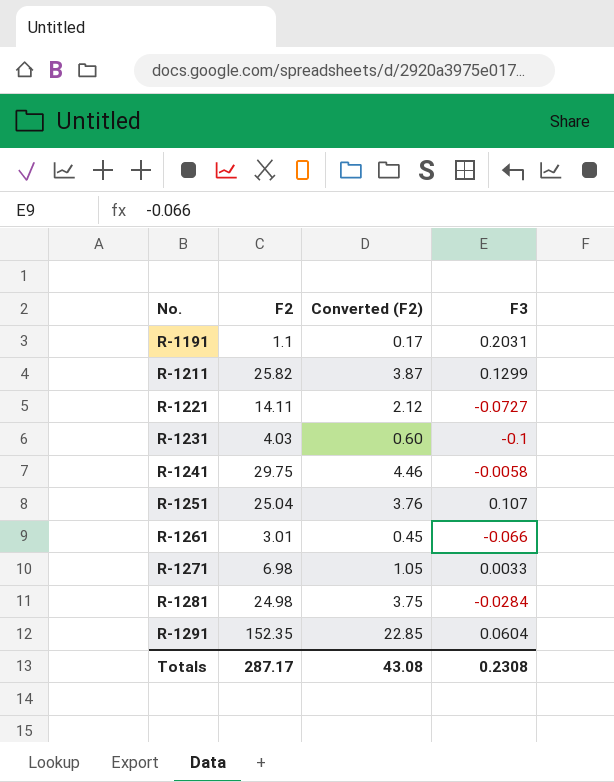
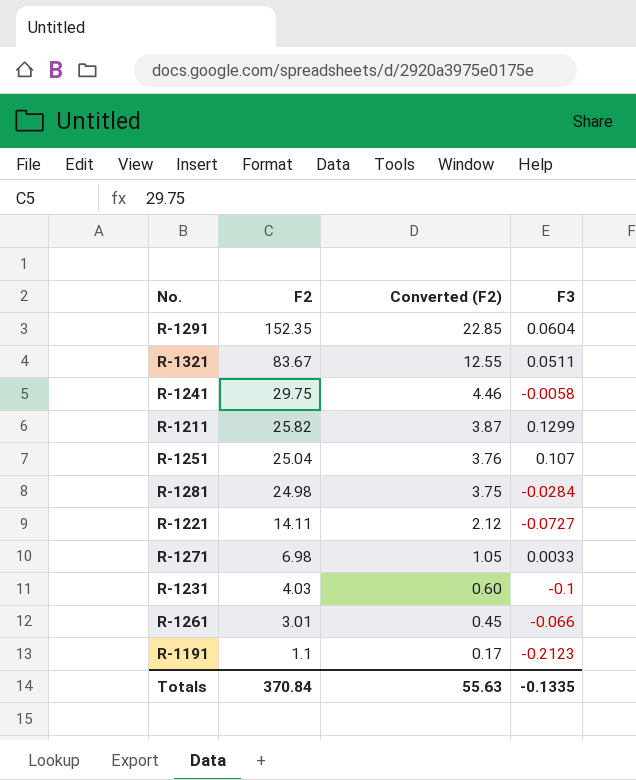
row order: No. ascending -> F2 descending
row R-1321: none -> 83.67 | 12.55 | 0.0511
R-1191 | F3: 0.2031 -> -0.2123
Totals | F2: 287.17 -> 370.84
Totals | Converted (F2): 43.08 -> 55.63
Totals | F3: 0.2308 -> -0.1335

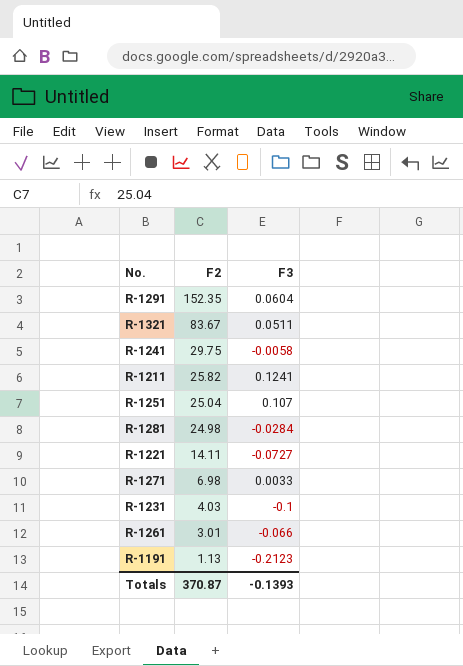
column Converted (F2) | formula: [F2] * 0.15 -> none
R-1211 | F3: 0.1299 -> 0.1241
R-1191 | F2: 1.1 -> 1.13
Totals | F2: 370.84 -> 370.87
Totals | F3: -0.1335 -> -0.1393

